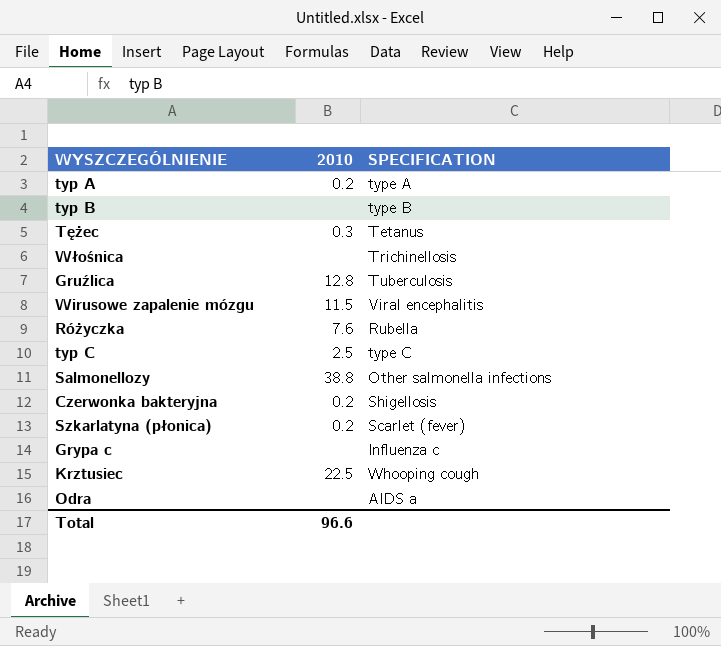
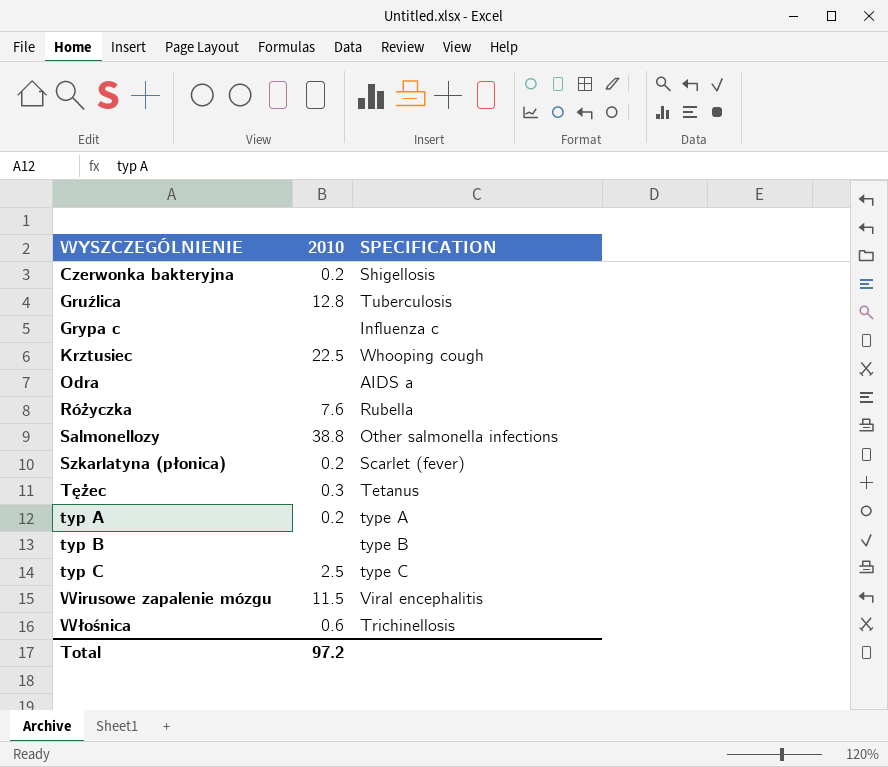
row order: none -> WYSZCZEGÓLNIENIE ascending
Włośnica | 2010: none -> 0.6
Total | 2010: 96.6 -> 97.2

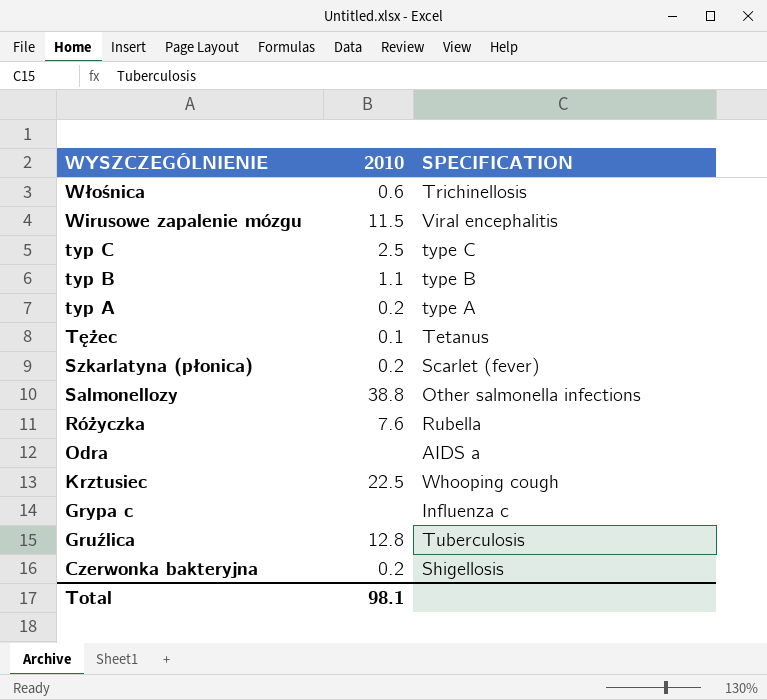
row order: WYSZCZEGÓLNIENIE ascending -> WYSZCZEGÓLNIENIE descending
typ B | 2010: none -> 1.1
Tężec | 2010: 0.3 -> 0.1
Total | 2010: 97.2 -> 98.1

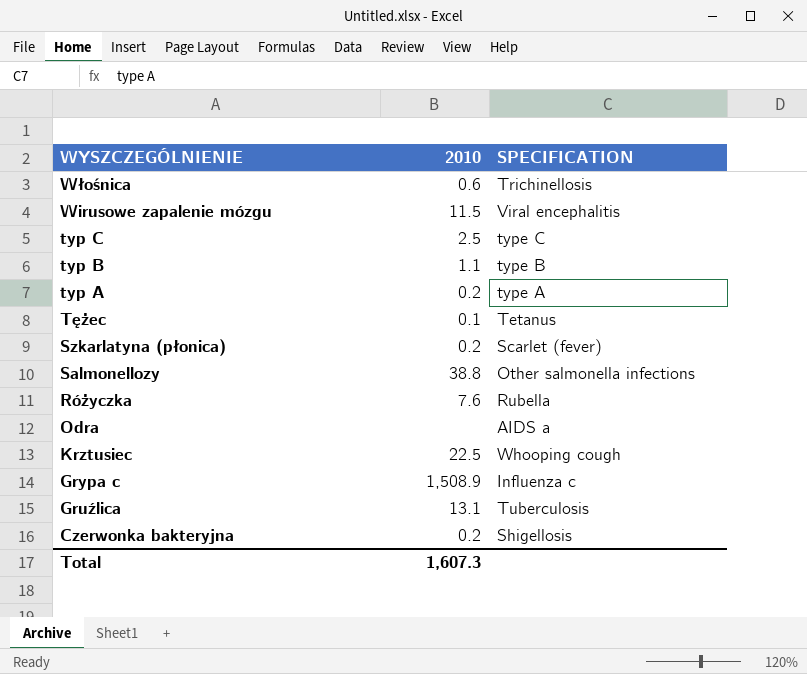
Grypa c | 2010: none -> 1,508.9
Gruźlica | 2010: 12.8 -> 13.1
Total | 2010: 98.1 -> 1,607.3

